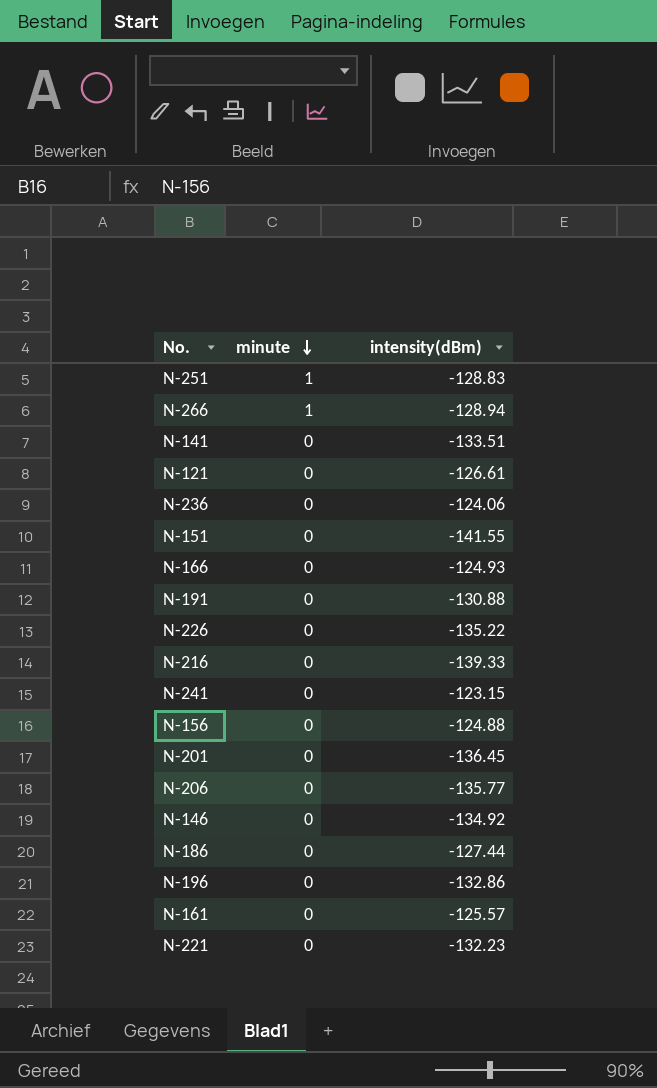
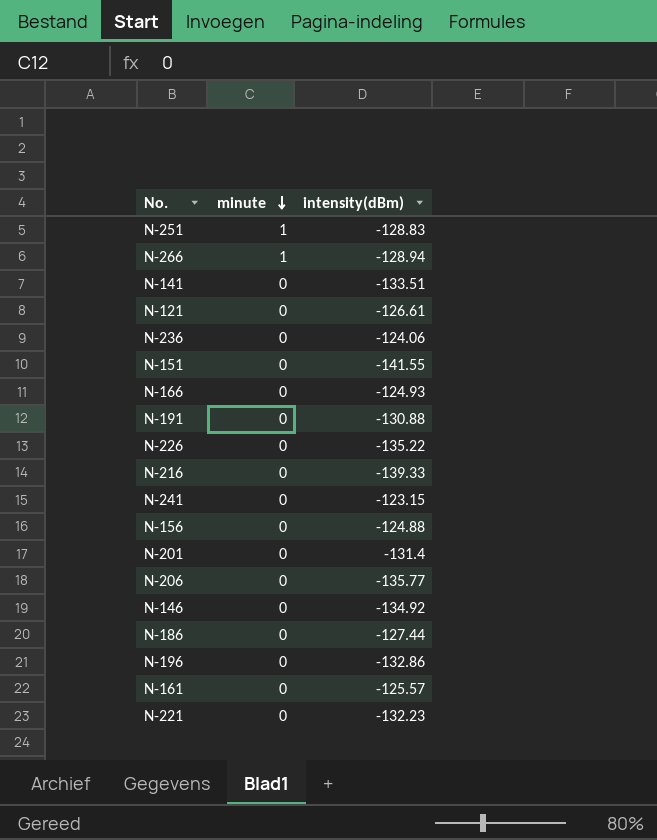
N-201 | intensity(dBm): -136.45 -> -131.4

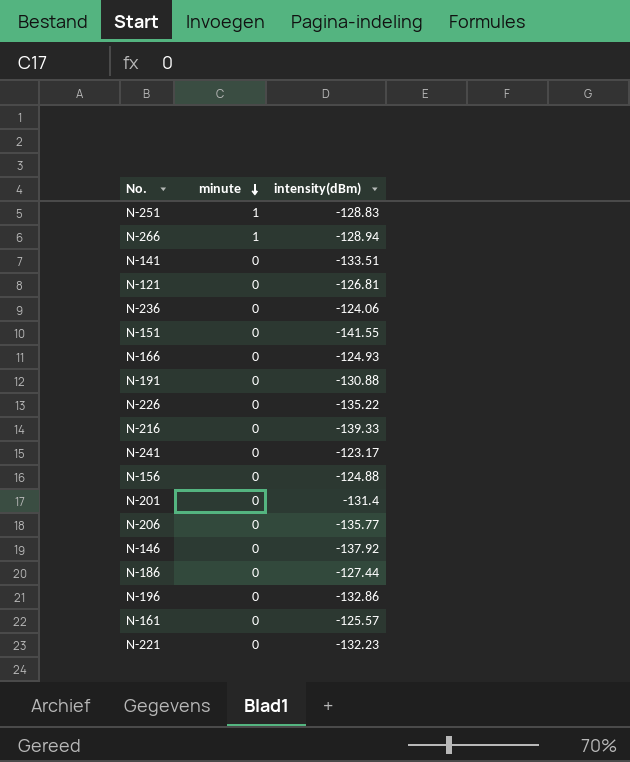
N-121 | intensity(dBm): -126.61 -> -126.81
N-241 | intensity(dBm): -123.15 -> -123.17
N-146 | intensity(dBm): -134.92 -> -137.92

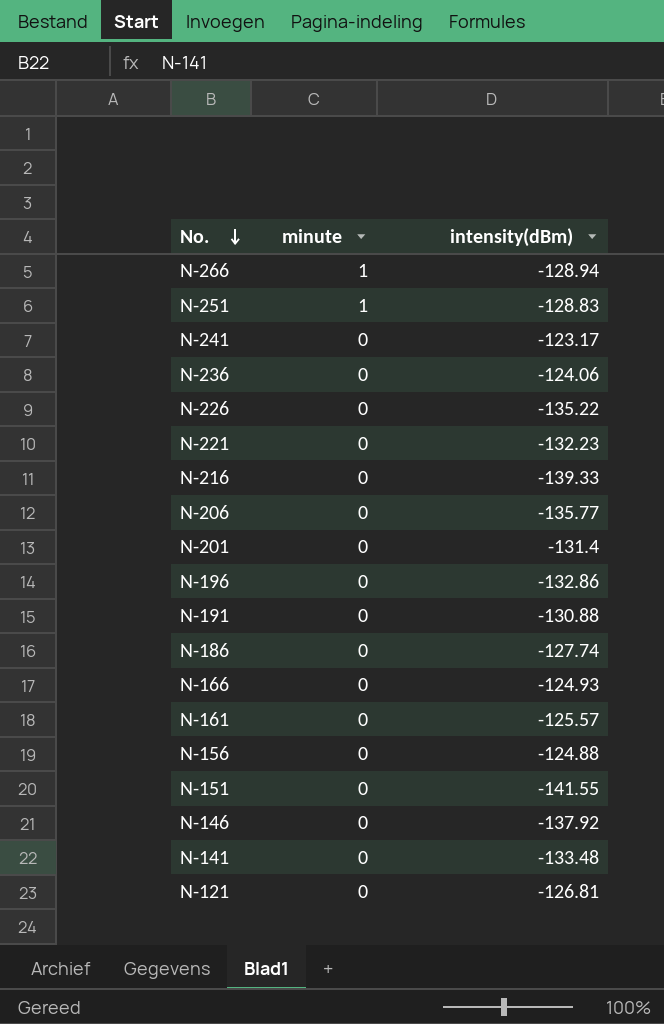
row order: minute descending -> No. descending
N-186 | intensity(dBm): -127.44 -> -127.74
N-141 | intensity(dBm): -133.51 -> -133.48

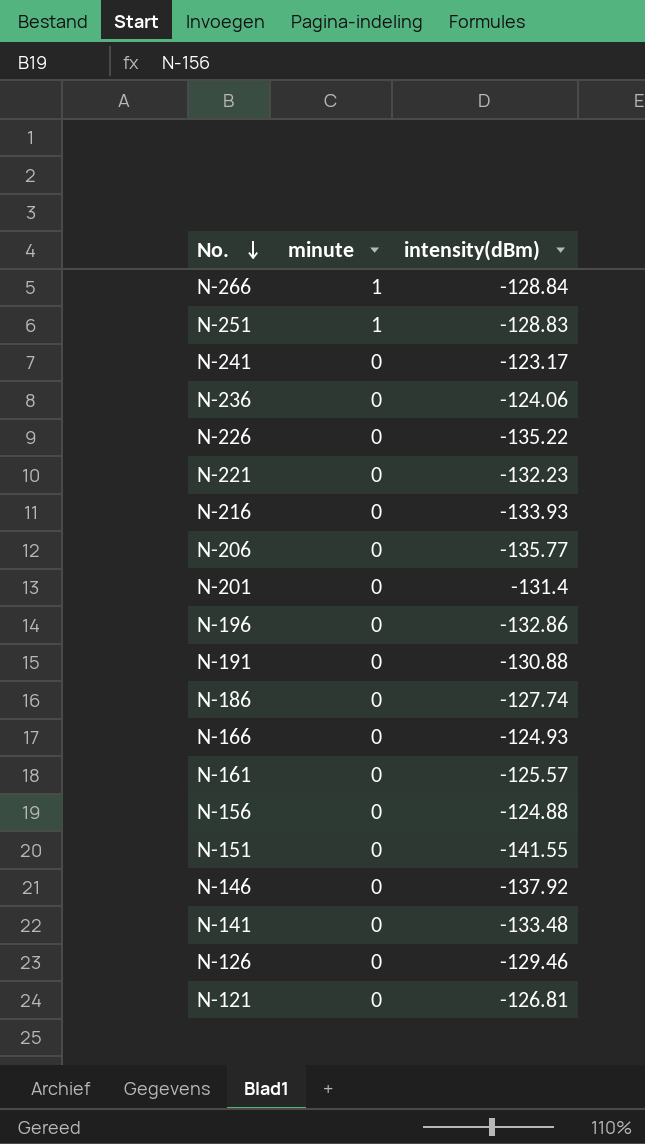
N-266 | intensity(dBm): -128.94 -> -128.84
N-216 | intensity(dBm): -139.33 -> -133.93
row N-126: none -> 0 | -129.46

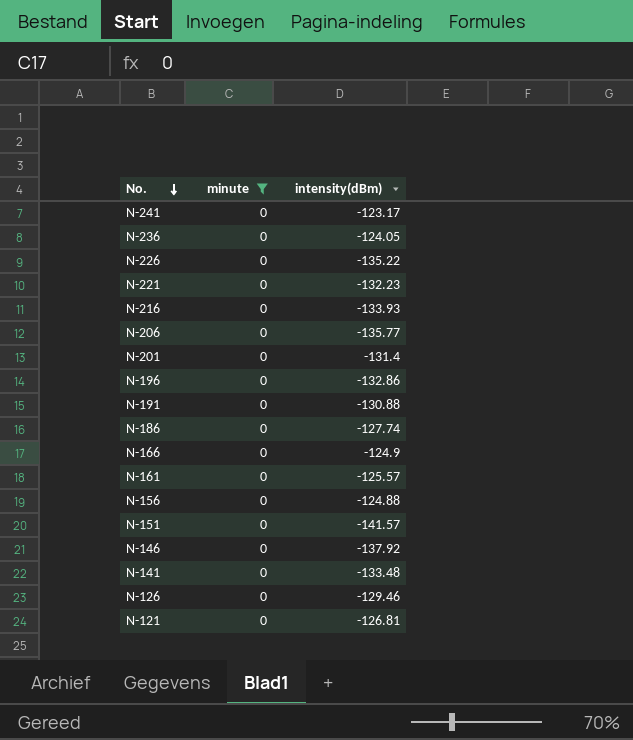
filter: none -> minute = 0
N-236 | intensity(dBm): -124.06 -> -124.05
N-166 | intensity(dBm): -124.93 -> -124.9
N-151 | intensity(dBm): -141.55 -> -141.57

